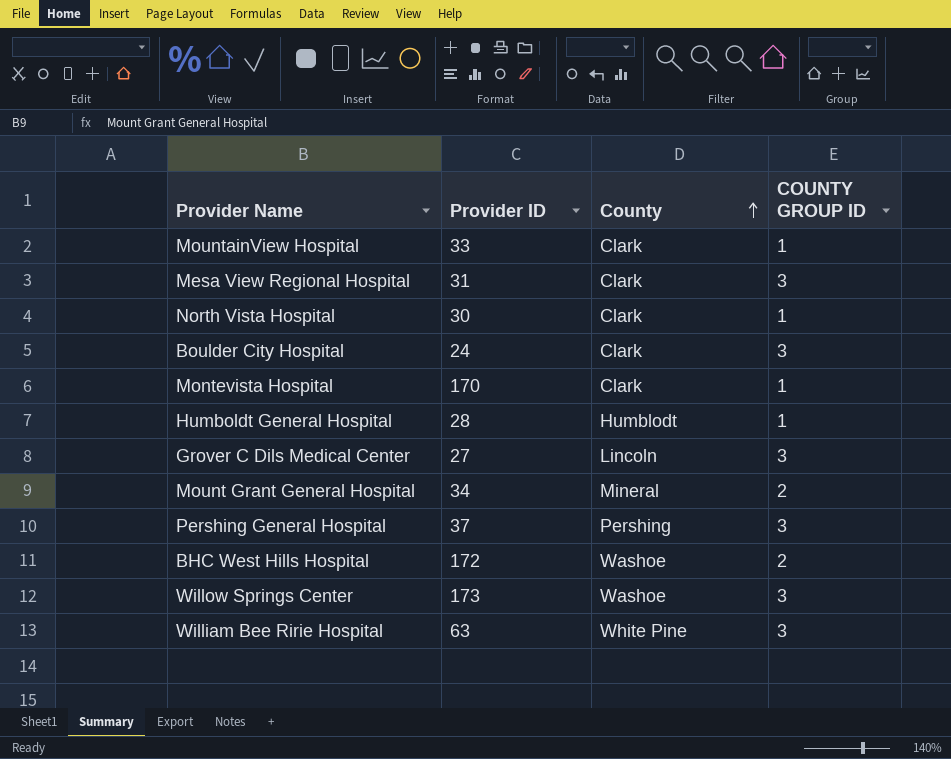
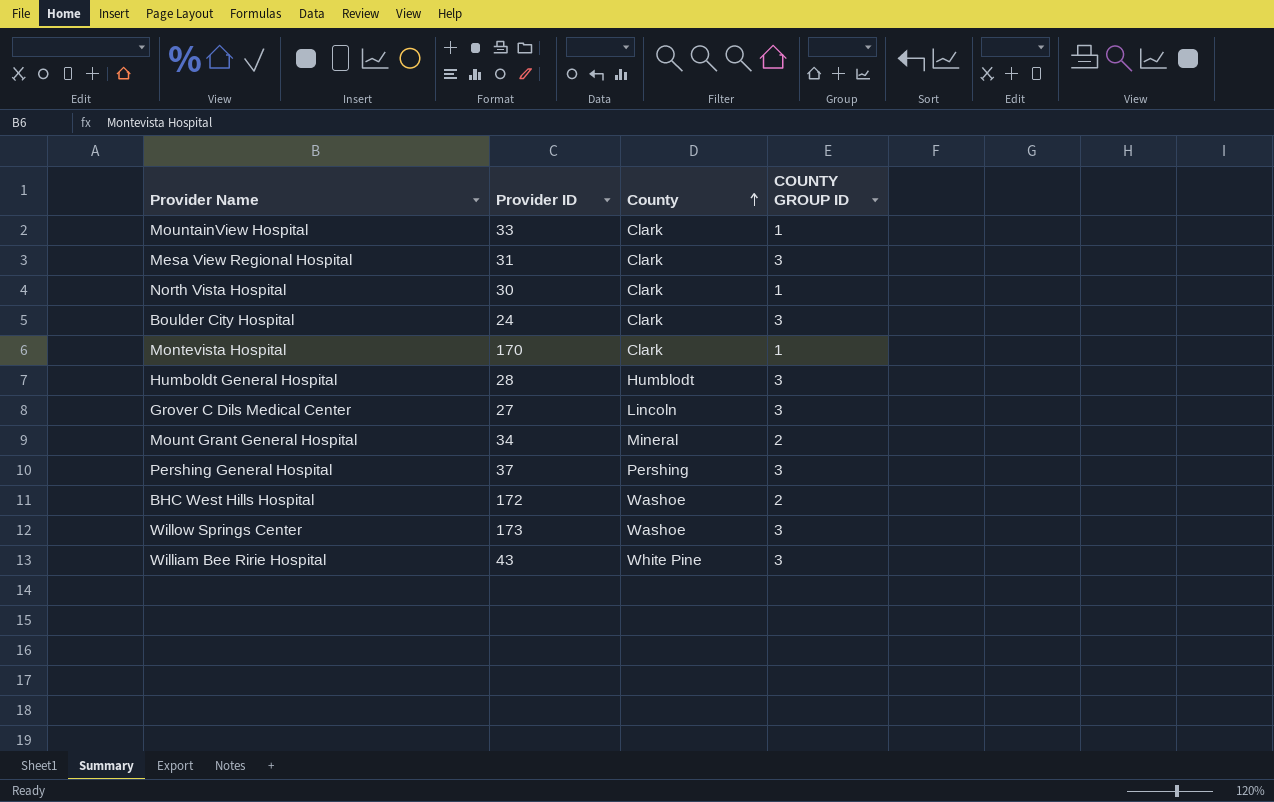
Humboldt General Hospital | COUNTY GROUP ID: 1 -> 3
William Bee Ririe Hospital | Provider ID: 63 -> 43

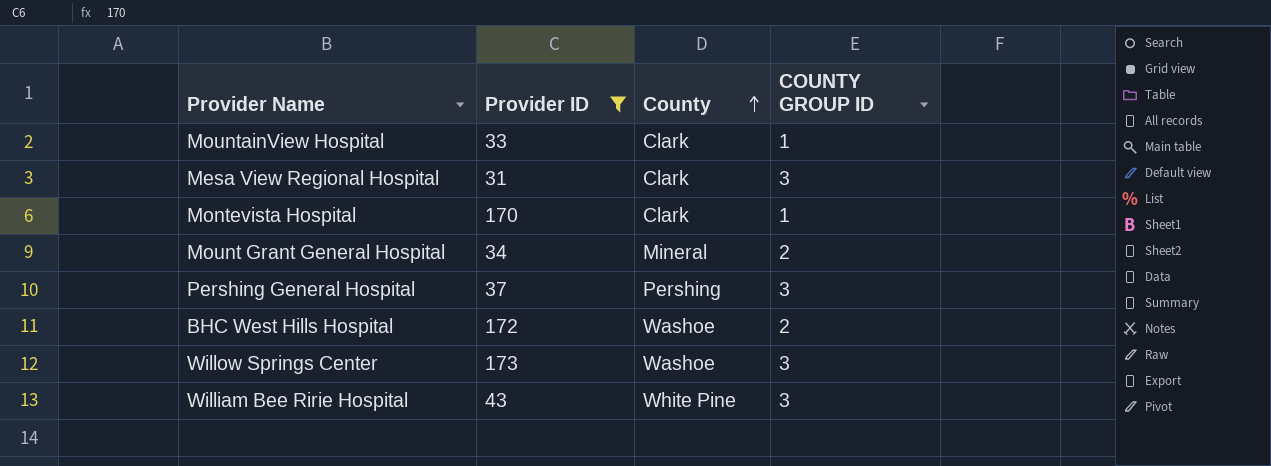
filter: none -> Provider ID >= 31

